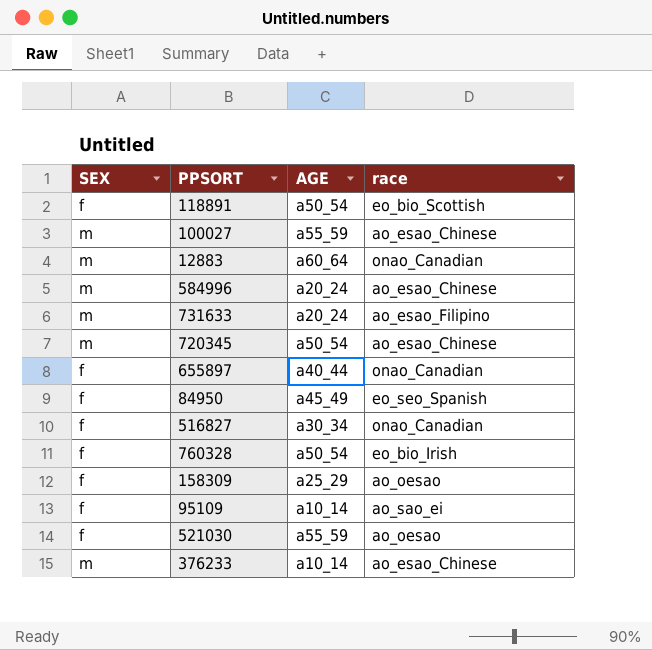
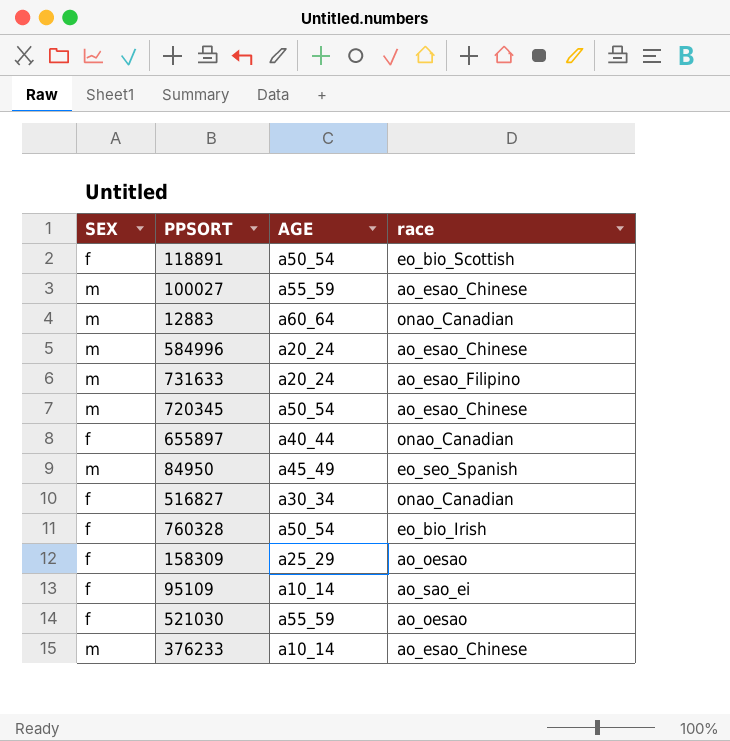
84950 | SEX: f -> m

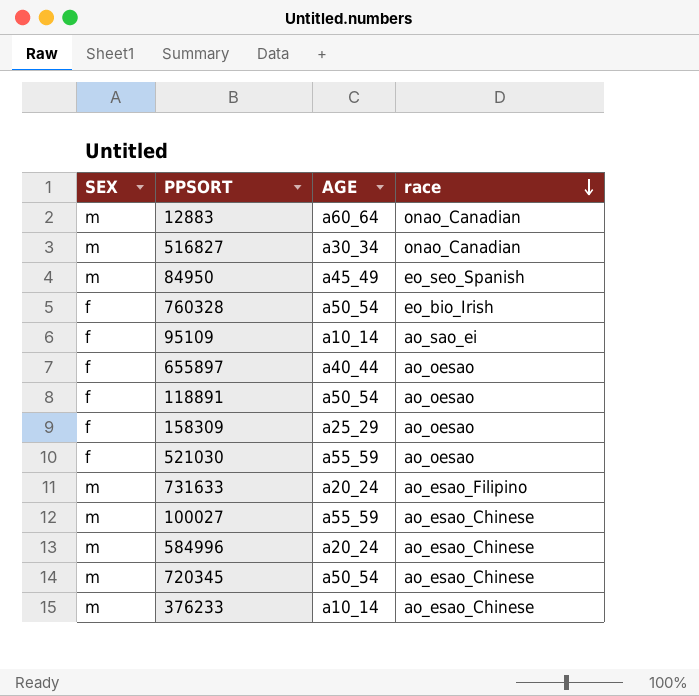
row order: none -> race descending
516827 | SEX: f -> m
655897 | race: onao_Canadian -> ao_oesao
118891 | race: eo_bio_Scottish -> ao_oesao

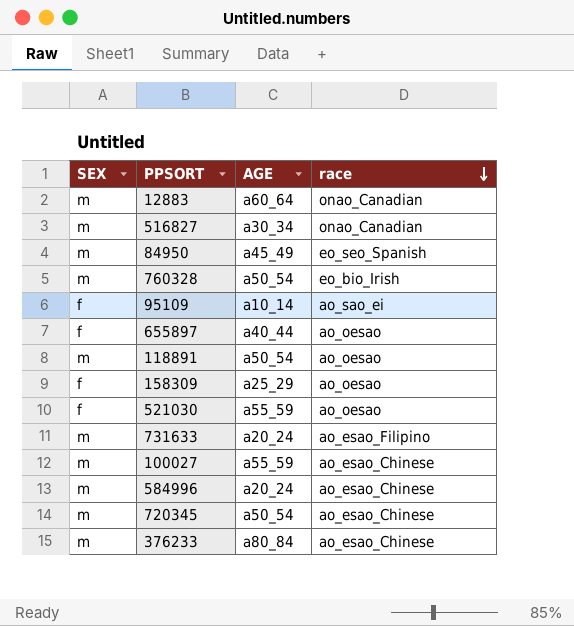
760328 | SEX: f -> m
118891 | SEX: f -> m
376233 | AGE: a10_14 -> a80_84

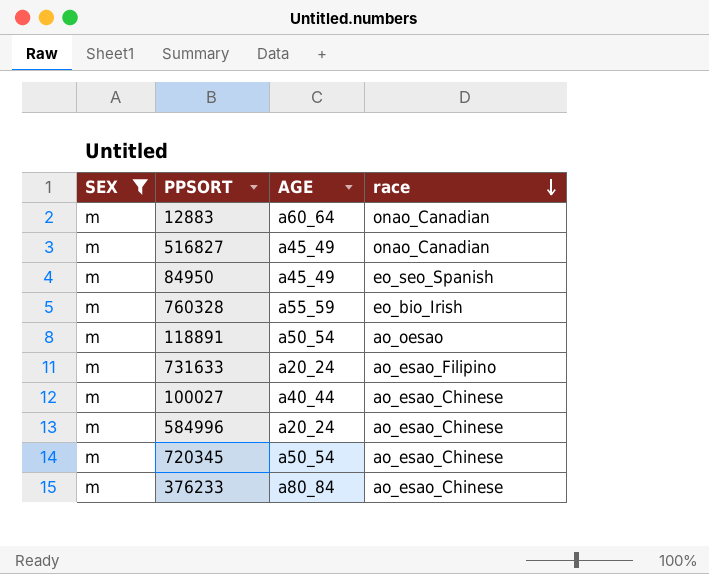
filter: none -> SEX = m
516827 | AGE: a30_34 -> a45_49
760328 | AGE: a50_54 -> a55_59
100027 | AGE: a55_59 -> a40_44

